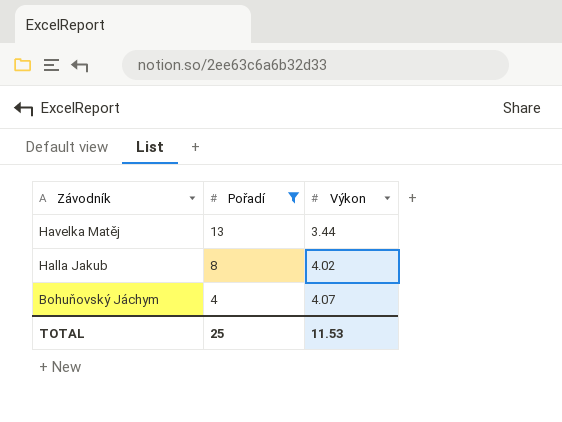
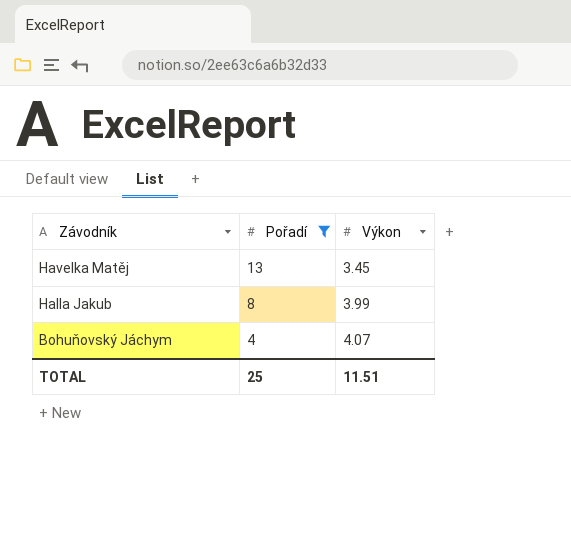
Havelka Matěj | Výkon: 3.44 -> 3.45
Halla Jakub | Výkon: 4.02 -> 3.99
TOTAL | Výkon: 11.53 -> 11.51

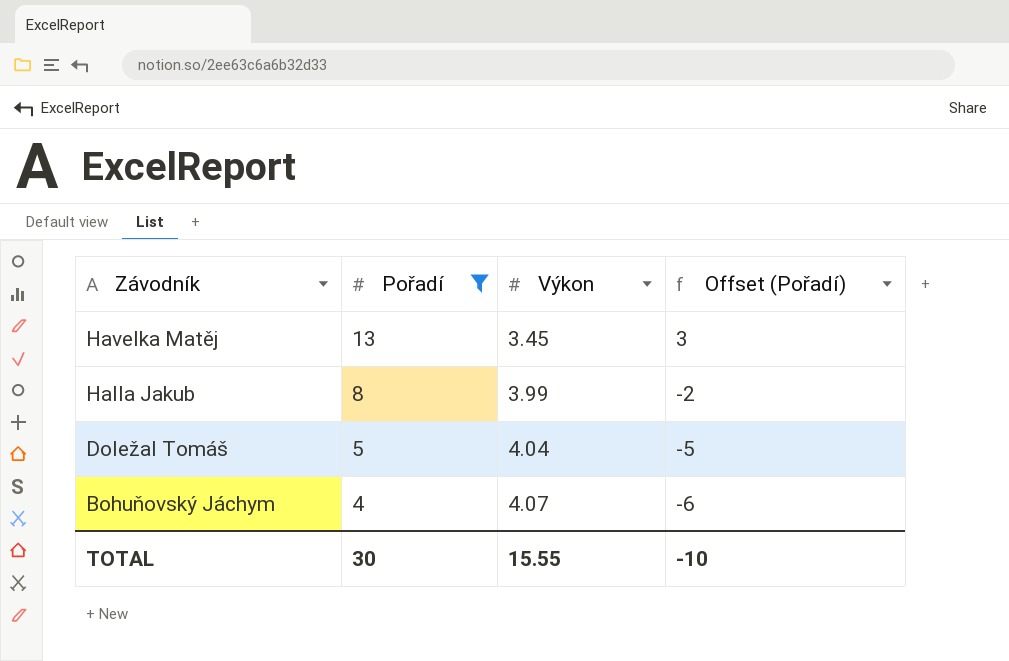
column Offset (Pořadí) | formula: none -> [Pořadí] - 10
row Doležal Tomáš: none -> 5 | 4.04 | -5
TOTAL | Pořadí: 25 -> 30
TOTAL | Výkon: 11.51 -> 15.55

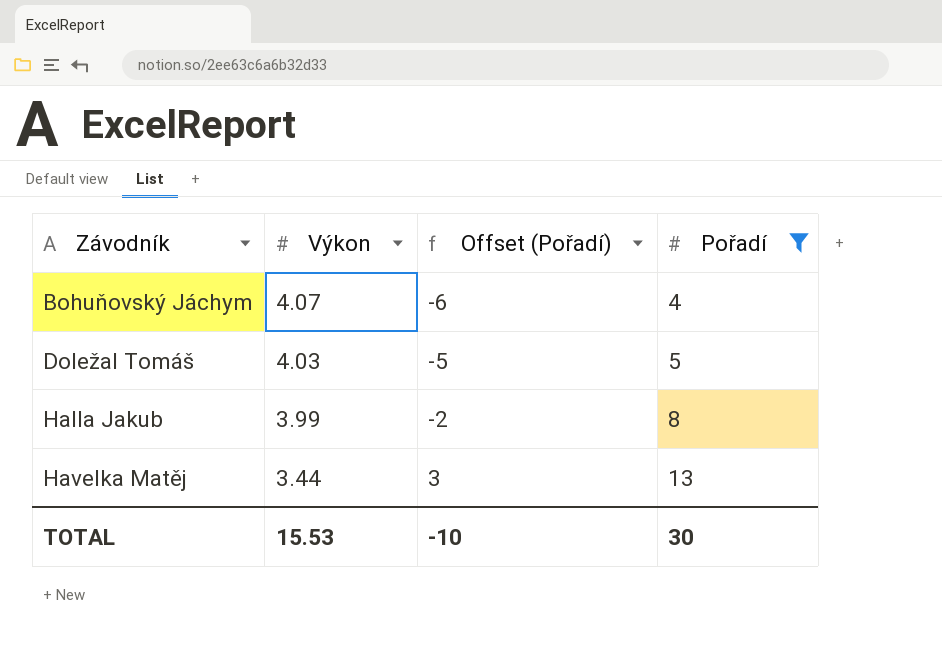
row order: Závodník descending -> Závodník ascending
column Pořadí | position: 2 -> 4
Doležal Tomáš | Výkon: 4.04 -> 4.03
Havelka Matěj | Výkon: 3.45 -> 3.44
TOTAL | Výkon: 15.55 -> 15.53

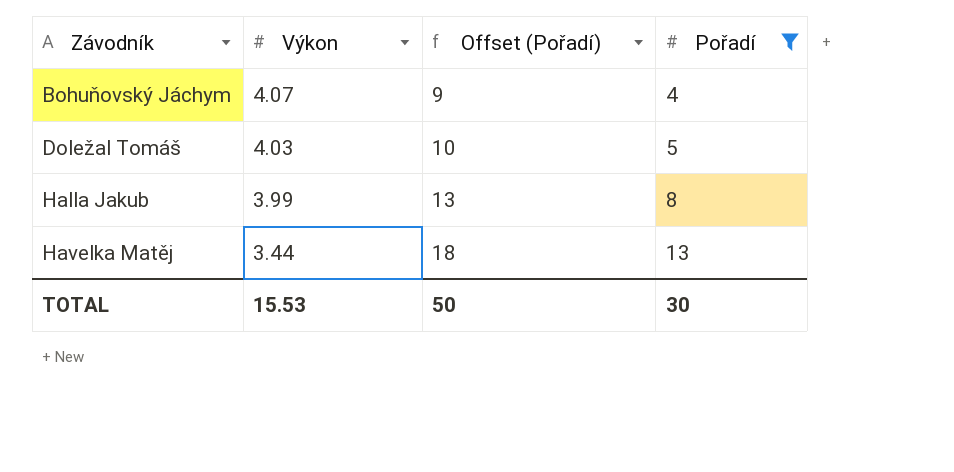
column Offset (Pořadí) | formula: [Pořadí] - 10 -> [Pořadí] + 5
TOTAL | Offset (Pořadí): -10 -> 50

